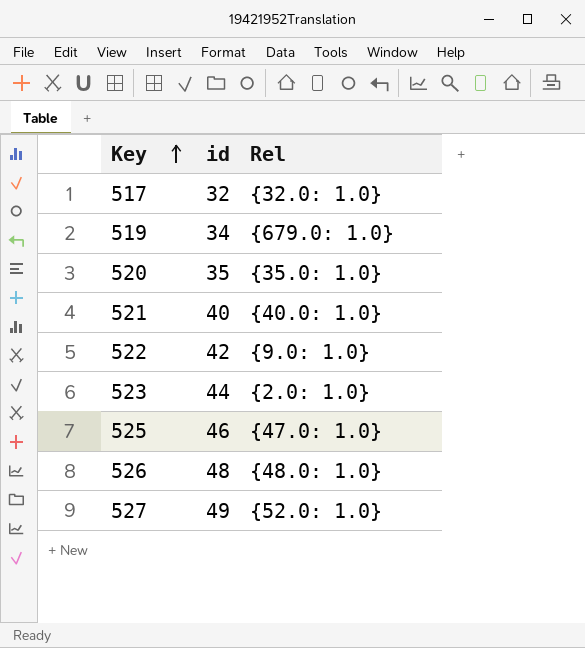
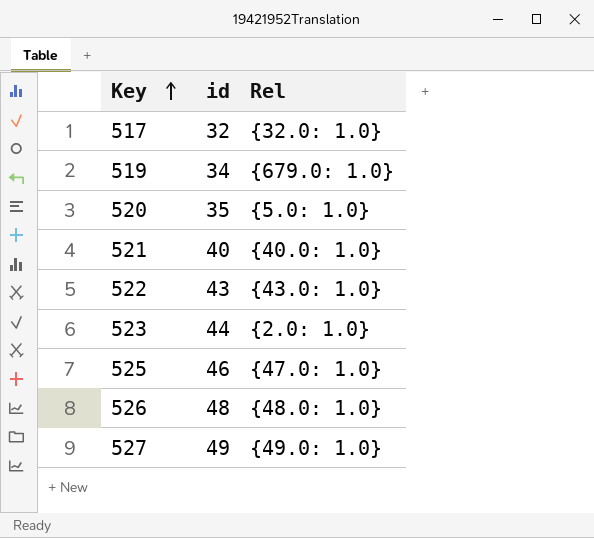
520 | Rel: {35.0: 1.0} -> {5.0: 1.0}
522 | id: 42 -> 43
522 | Rel: {9.0: 1.0} -> {43.0: 1.0}
527 | Rel: {52.0: 1.0} -> {49.0: 1.0}

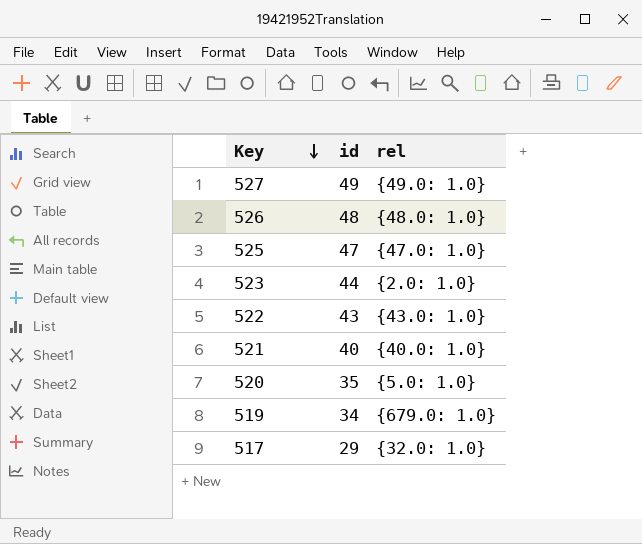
row order: Key ascending -> Key descending
column name: Rel -> rel
525 | id: 46 -> 47
517 | id: 32 -> 29

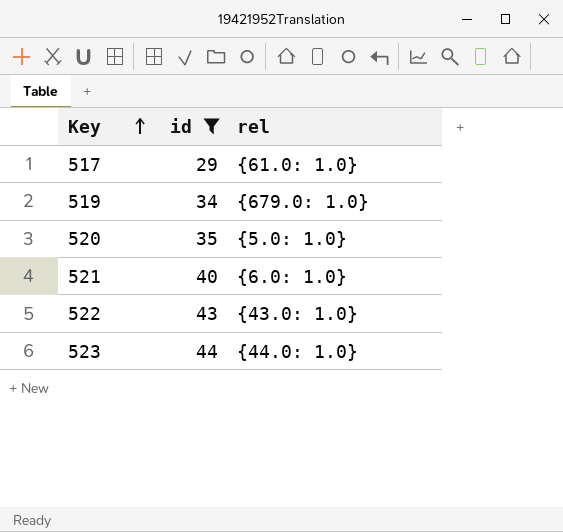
filter: none -> id <= 44
row order: Key descending -> Key ascending
517 | rel: {32.0: 1.0} -> {61.0: 1.0}
521 | rel: {40.0: 1.0} -> {6.0: 1.0}
523 | rel: {2.0: 1.0} -> {44.0: 1.0}

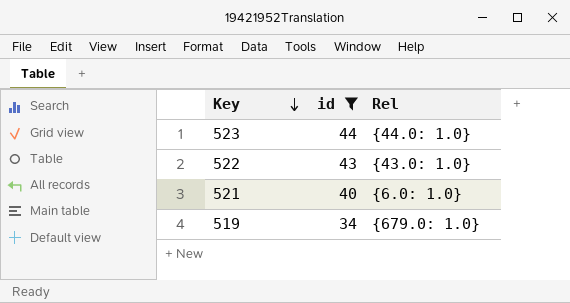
row order: Key ascending -> Key descending
column name: rel -> Rel
row 517: 29 | {61.0: 1.0} -> none
row 520: 35 | {5.0: 1.0} -> none

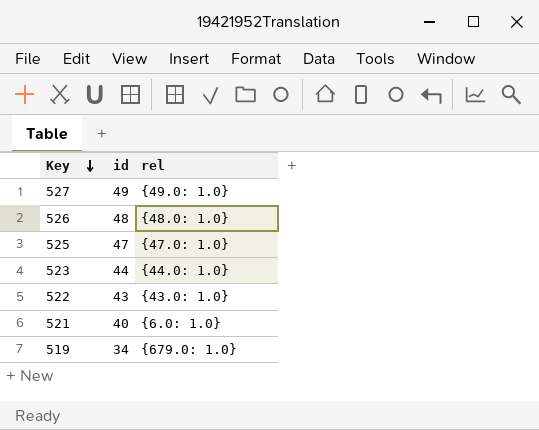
filter: id <= 44 -> none
column name: Rel -> rel

